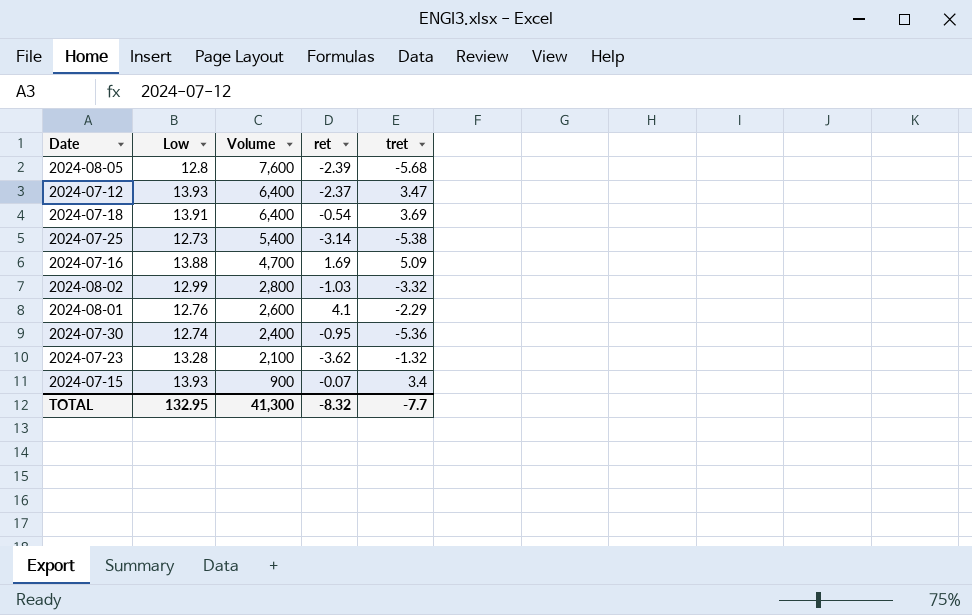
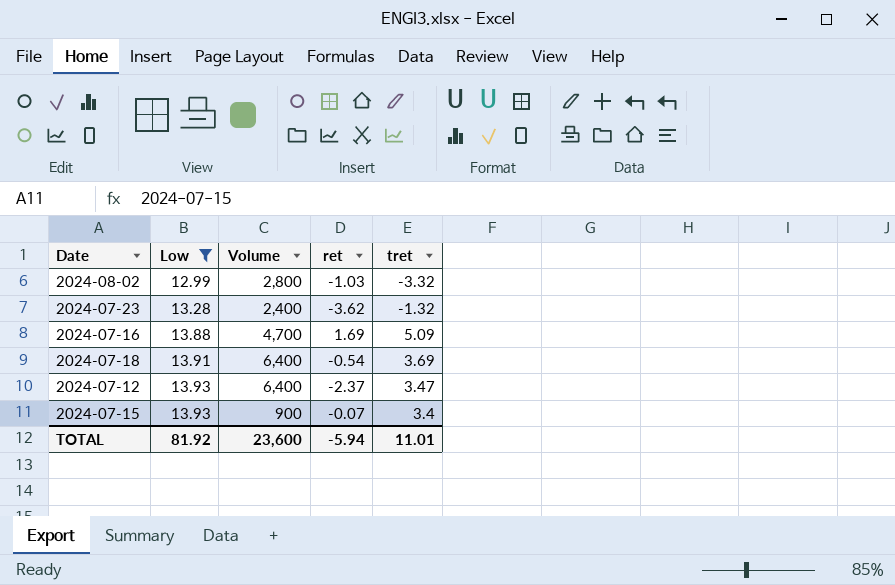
filter: none -> Low >= 12.99
row order: Volume descending -> Low ascending
2024-07-23 | Volume: 2,100 -> 2,400
TOTAL | Low: 132.95 -> 81.92
TOTAL | Volume: 41,300 -> 23,600
TOTAL | ret: -8.32 -> -5.94
TOTAL | tret: -7.7 -> 11.01

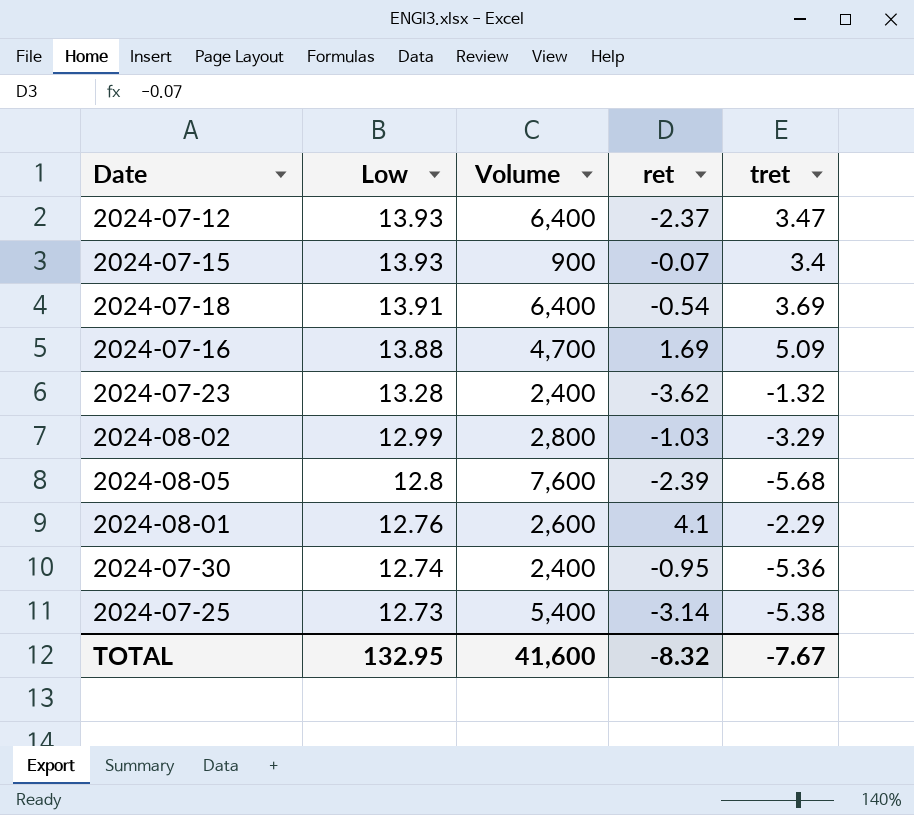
filter: Low >= 12.99 -> none
row order: Low ascending -> Low descending
2024-08-02 | tret: -3.32 -> -3.29
TOTAL | Low: 81.92 -> 132.95
TOTAL | Volume: 23,600 -> 41,600
TOTAL | ret: -5.94 -> -8.32
TOTAL | tret: 11.01 -> -7.67

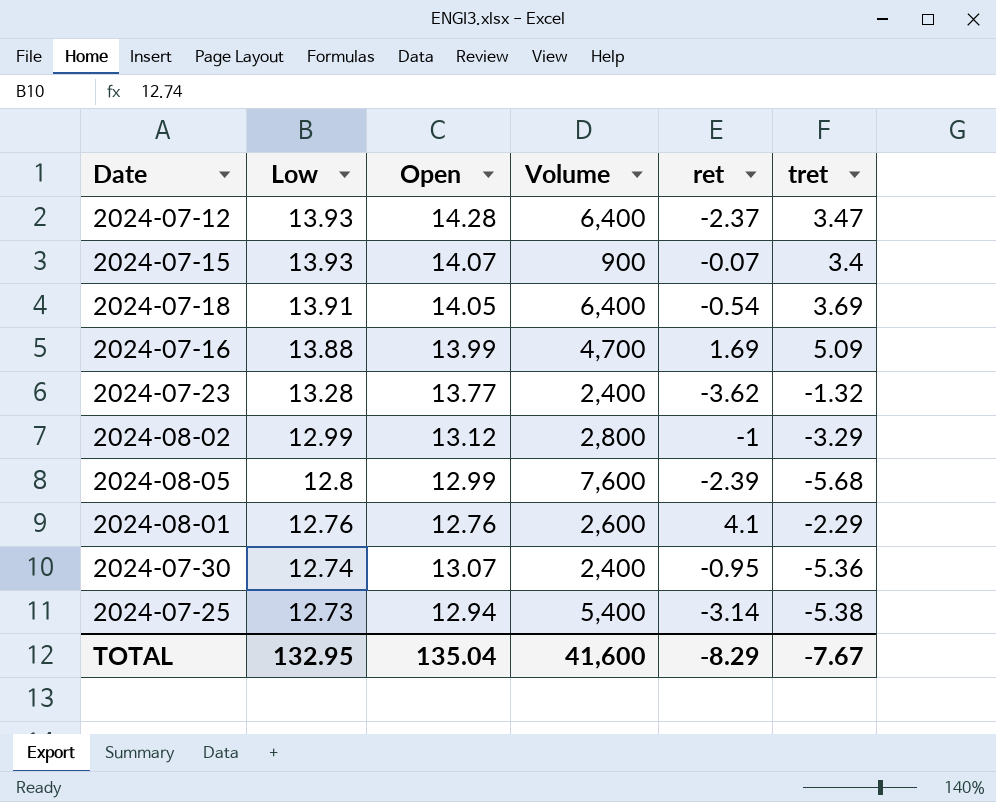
column Open | position: none -> 3
2024-08-02 | ret: -1.03 -> -1
TOTAL | ret: -8.32 -> -8.29

